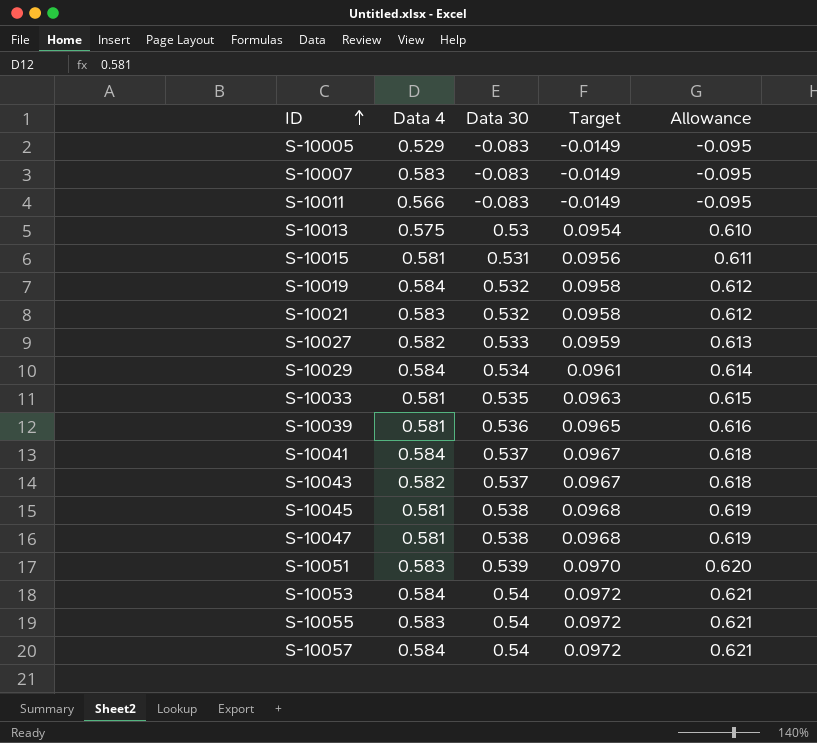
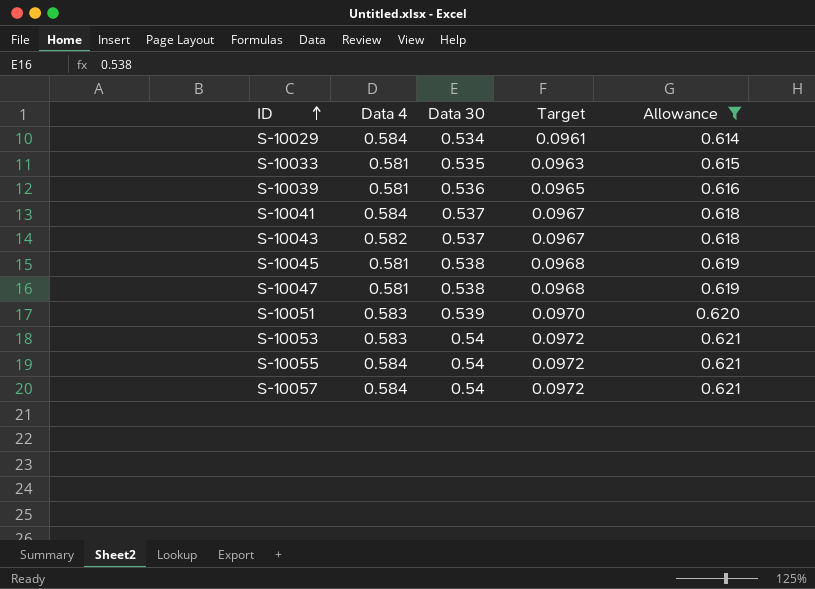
filter: none -> Allowance >= 0.614
S-10053 | Data 4: 0.584 -> 0.583
S-10055 | Data 4: 0.583 -> 0.584

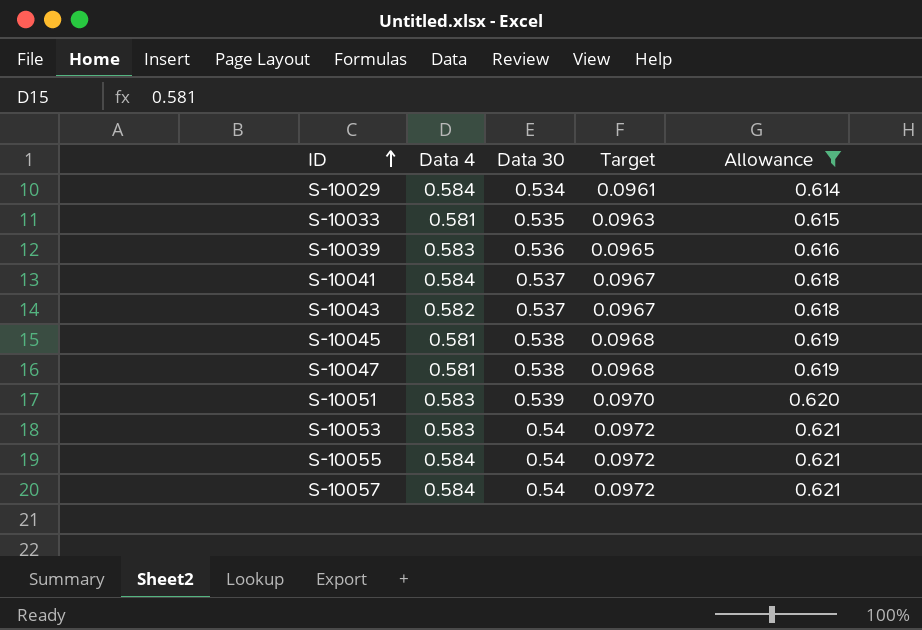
S-10039 | Data 4: 0.581 -> 0.583

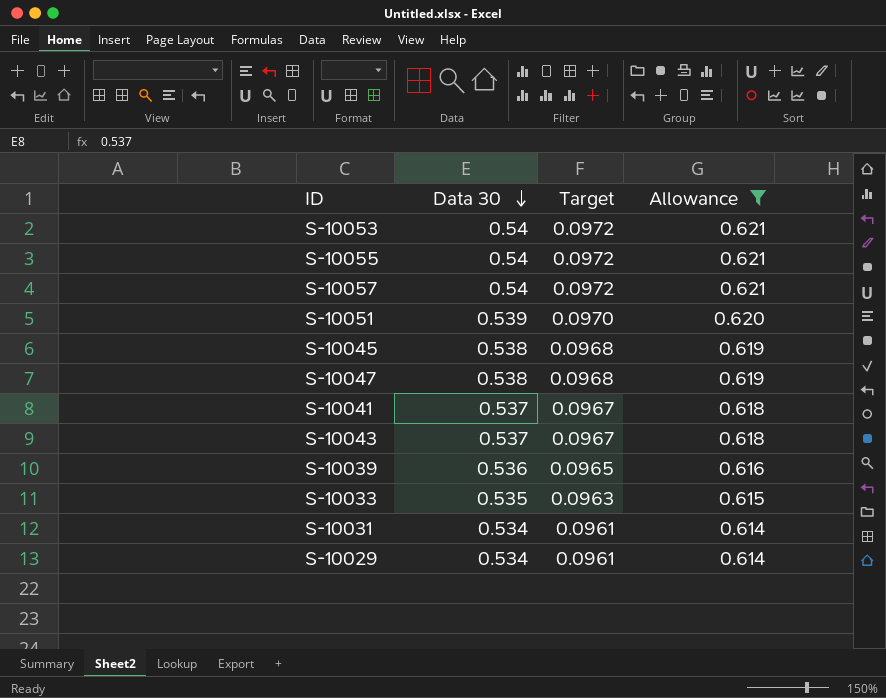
row order: ID ascending -> Data 30 descending
column Data 4 | position: 2 -> none
row S-10031: none -> 0.534 | 0.0961 | 0.614

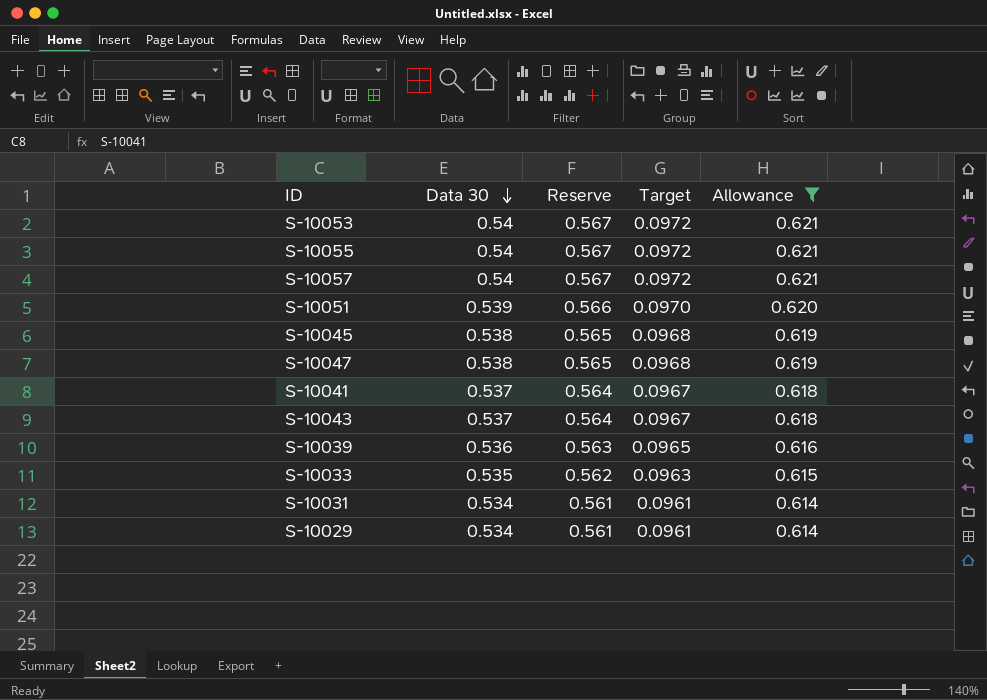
column Reserve | formula: none -> [Data 30] * 1.05

